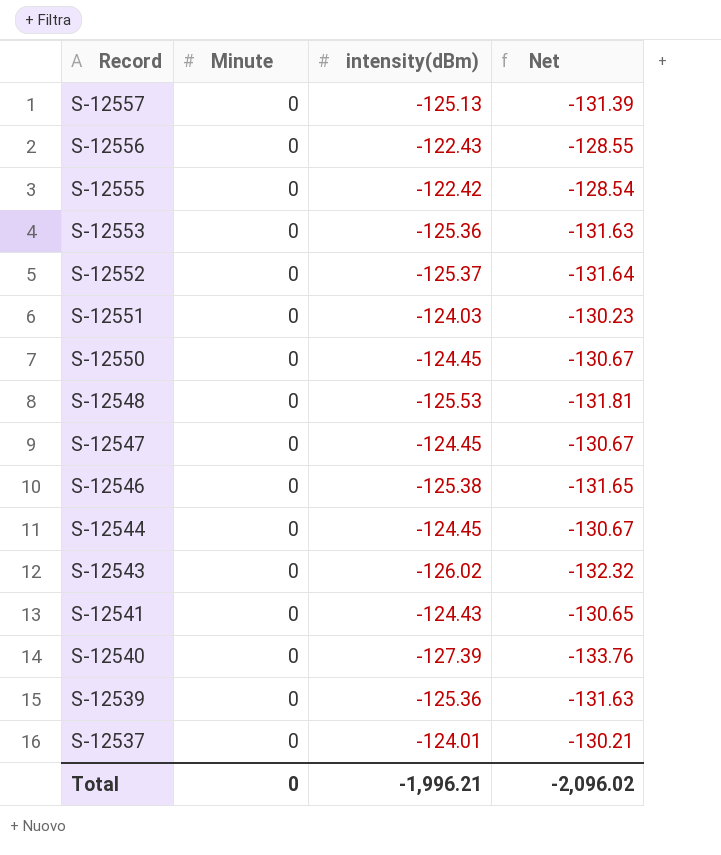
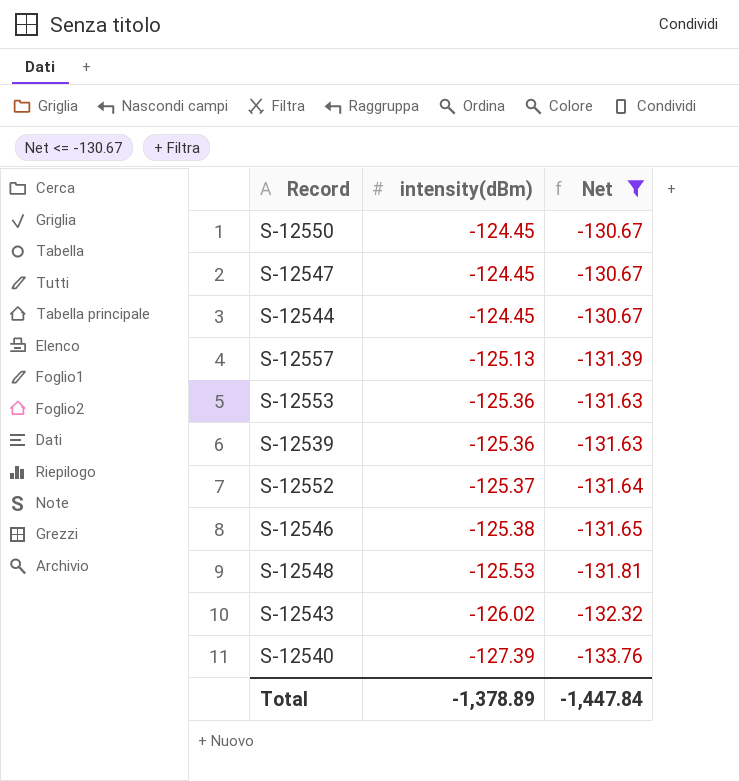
filter: none -> Net <= -130.67
row order: Record descending -> intensity(dBm) descending
column Minute | position: 2 -> none
Total | intensity(dBm): -1,996.21 -> -1,378.89
Total | Net: -2,096.02 -> -1,447.84

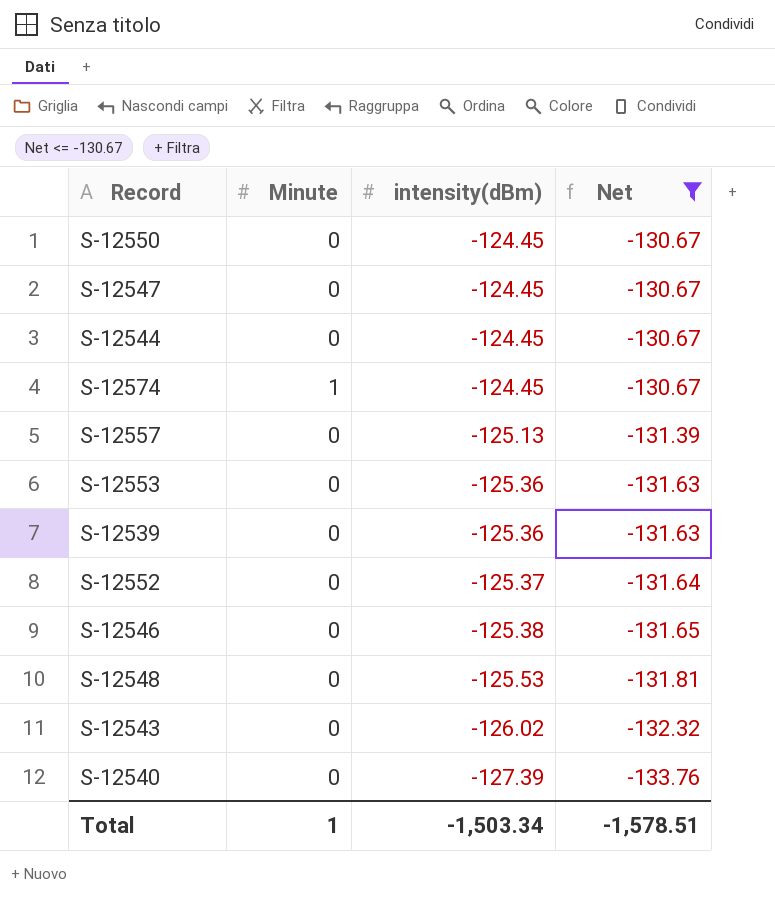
column Minute | position: none -> 2
row S-12574: none -> 1 | -124.45 | -130.67
Total | intensity(dBm): -1,378.89 -> -1,503.34
Total | Net: -1,447.84 -> -1,578.51

